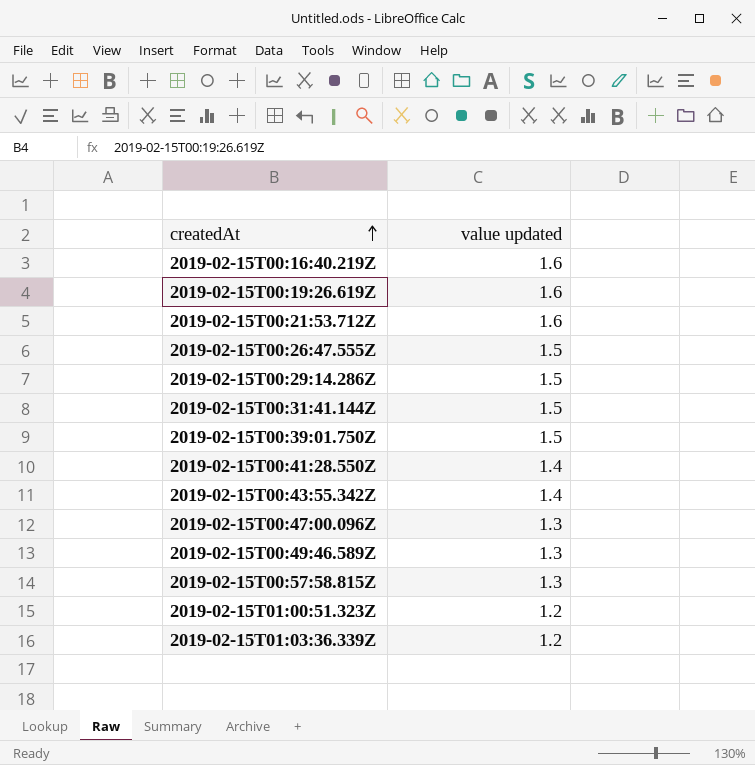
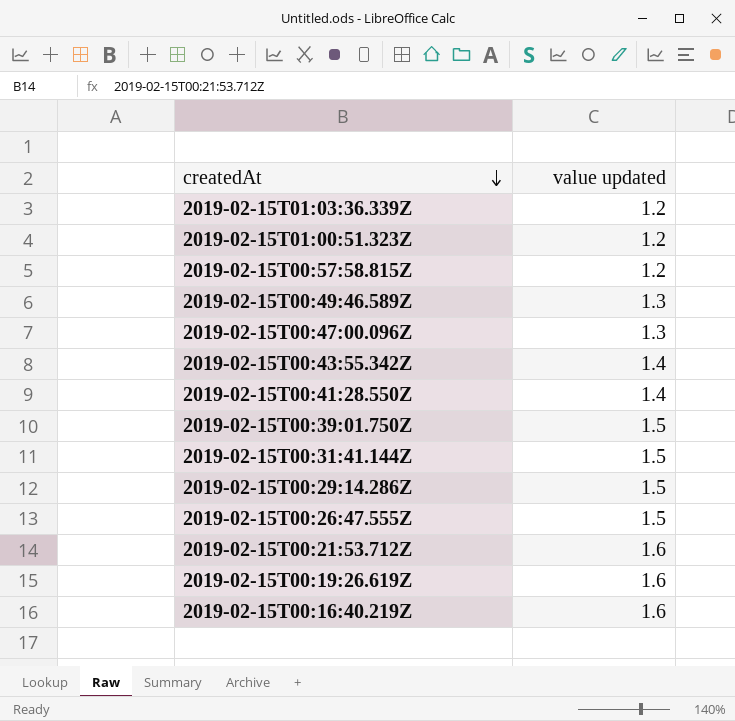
row order: createdAt ascending -> createdAt descending
2019-02-15T00:57:58.815Z | value updated: 1.3 -> 1.2

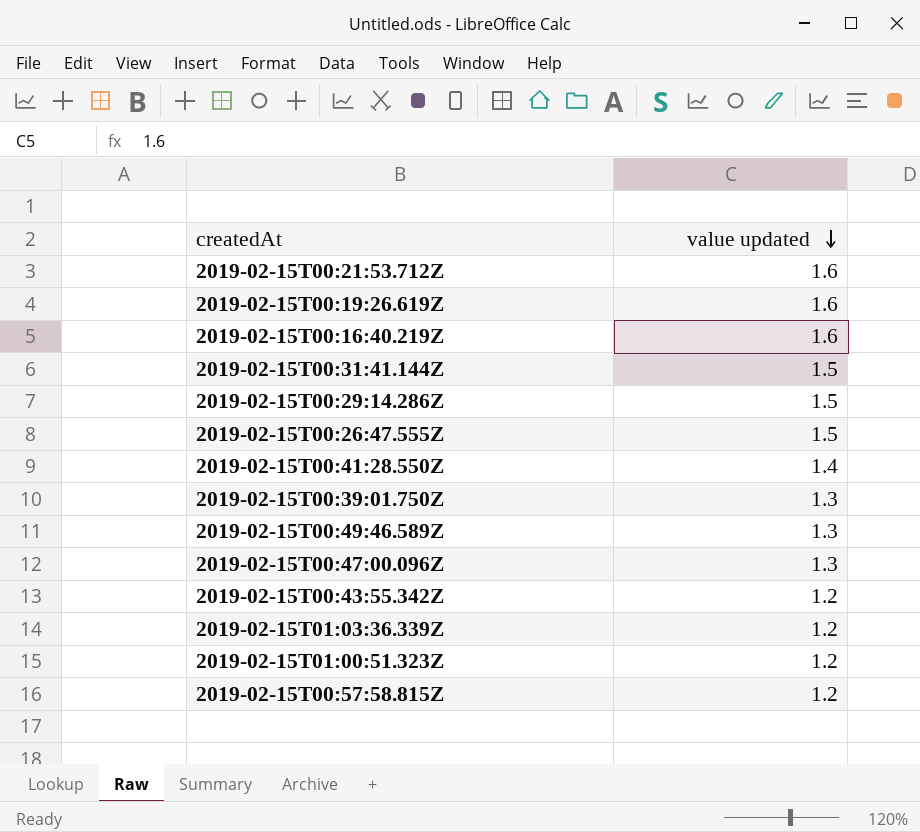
row order: createdAt descending -> value updated descending
2019-02-15T00:39:01.750Z | value updated: 1.5 -> 1.3
2019-02-15T00:43:55.342Z | value updated: 1.4 -> 1.2

